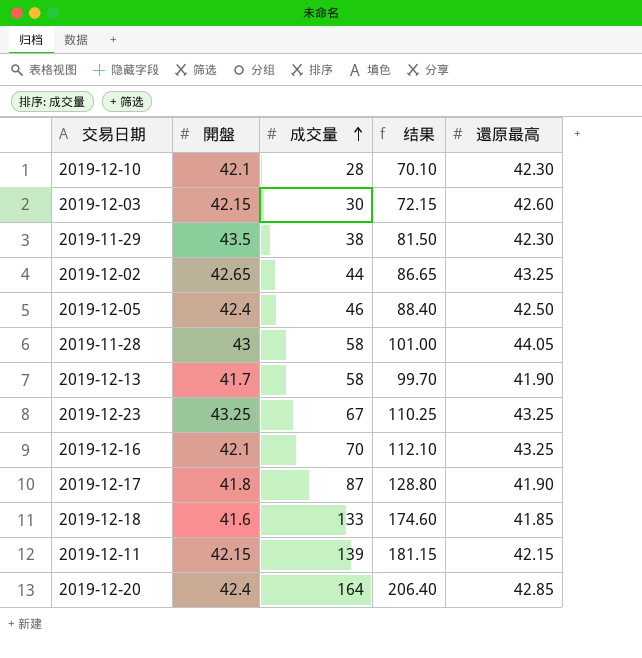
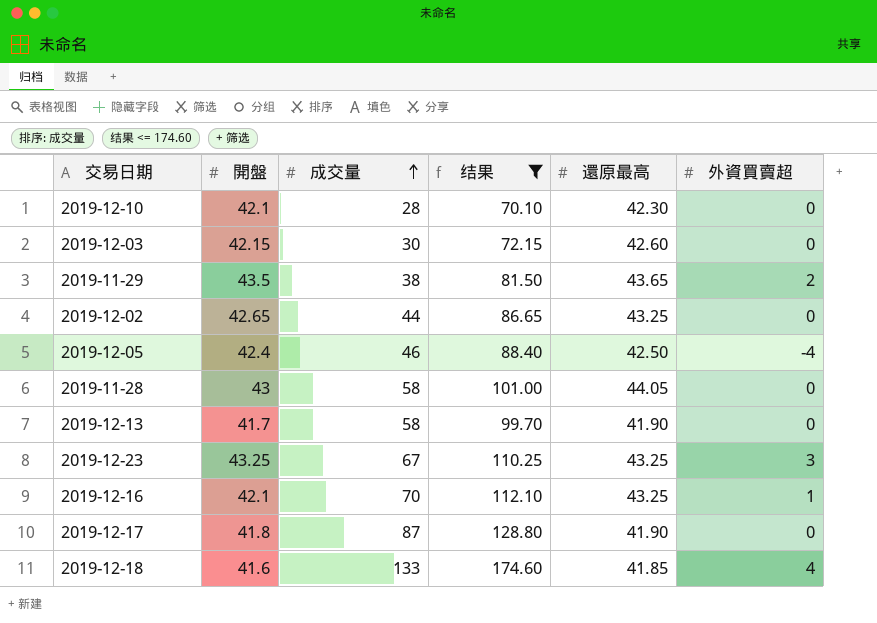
filter: none -> 结果 <= 174.60
column 外資買賣超 | position: none -> 6
2019-11-29 | 還原最高: 42.30 -> 43.65

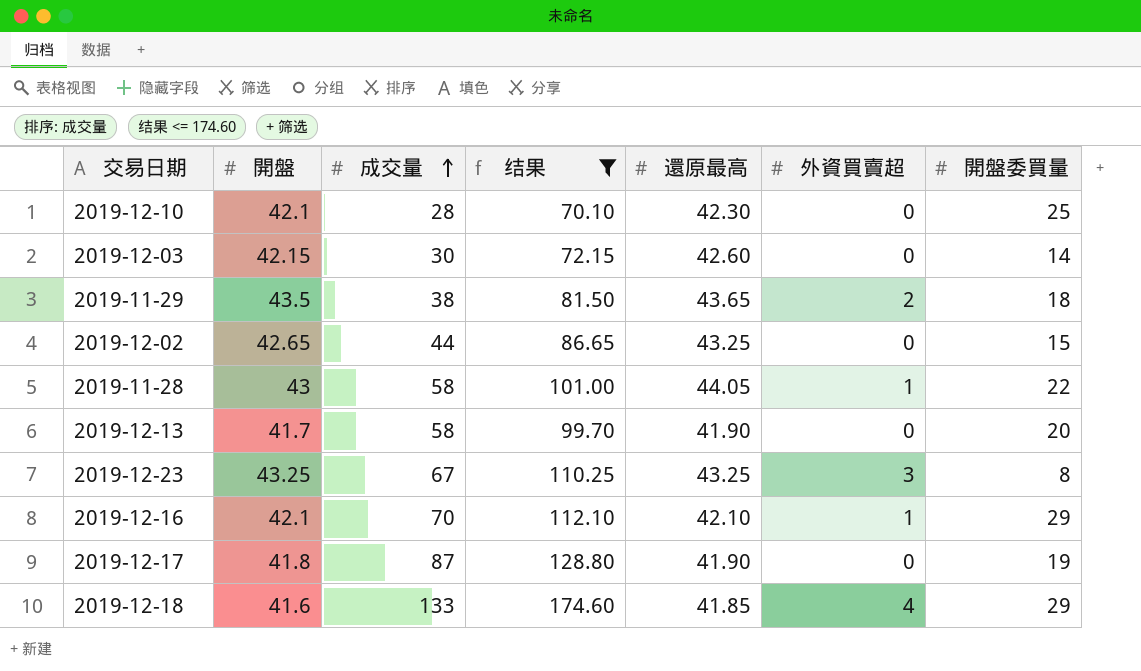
column 開盤委買量 | position: none -> 7
row 2019-12-05: 42.4 | 46 | 88.40 | 42.50 | -4 -> none
2019-11-28 | 外資買賣超: 0 -> 1
2019-12-16 | 還原最高: 43.25 -> 42.10

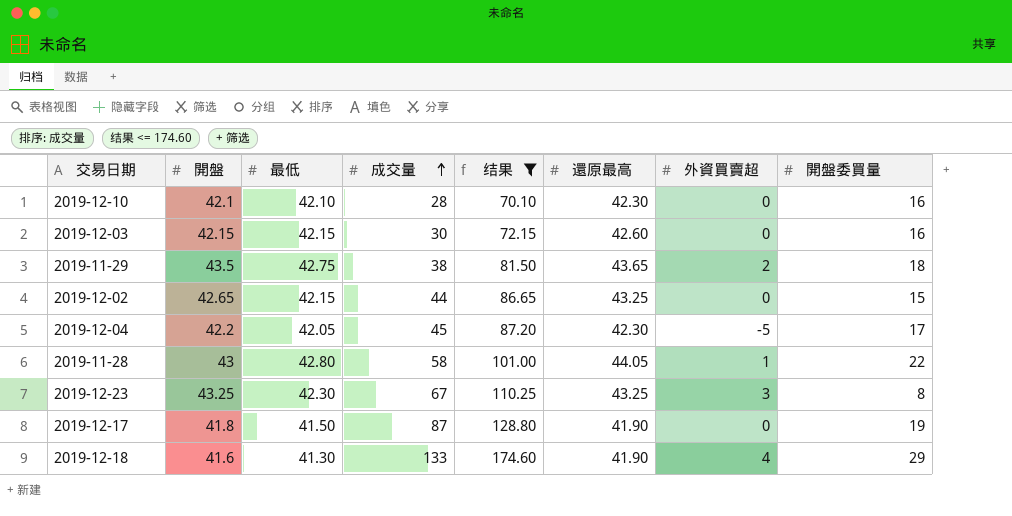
column 最低 | position: none -> 3
row 2019-12-13: 41.7 | 58 | 99.70 | 41.90 | 0 | 20 -> none
row 2019-12-16: 42.1 | 70 | 112.10 | 42.10 | 1 | 29 -> none
2019-12-10 | 開盤委買量: 25 -> 16
2019-12-03 | 開盤委買量: 14 -> 16
row 2019-12-04: none -> 42.2 | 42.05 | 45 | 87.20 | 42.30 | -5 | 17
2019-12-18 | 還原最高: 41.85 -> 41.90

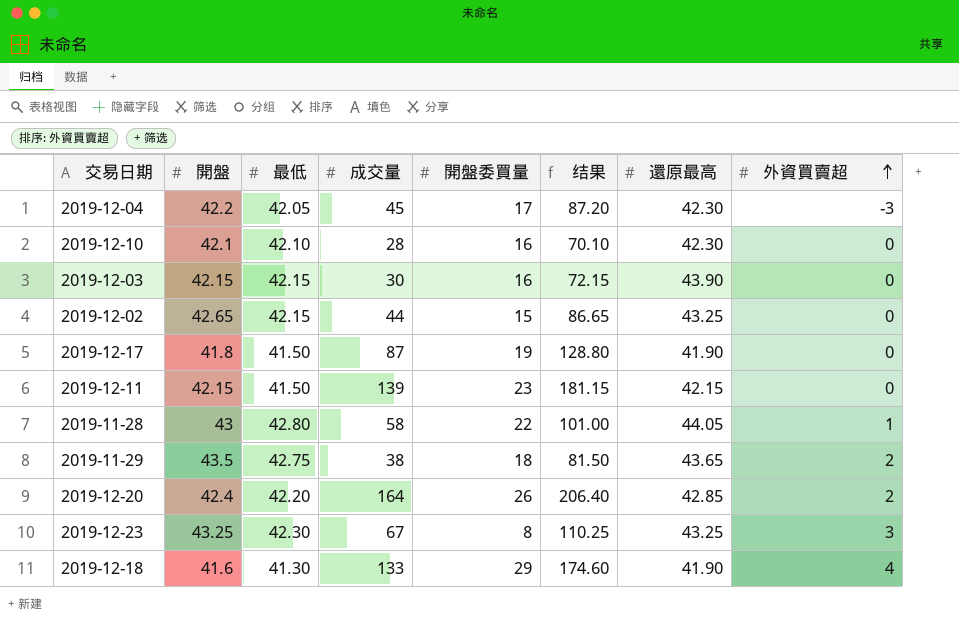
filter: 结果 <= 174.60 -> none
row order: 成交量 ascending -> 外資買賣超 ascending
column 開盤委買量 | position: 8 -> 5
2019-12-04 | 外資買賣超: -5 -> -3
2019-12-03 | 還原最高: 42.60 -> 43.90

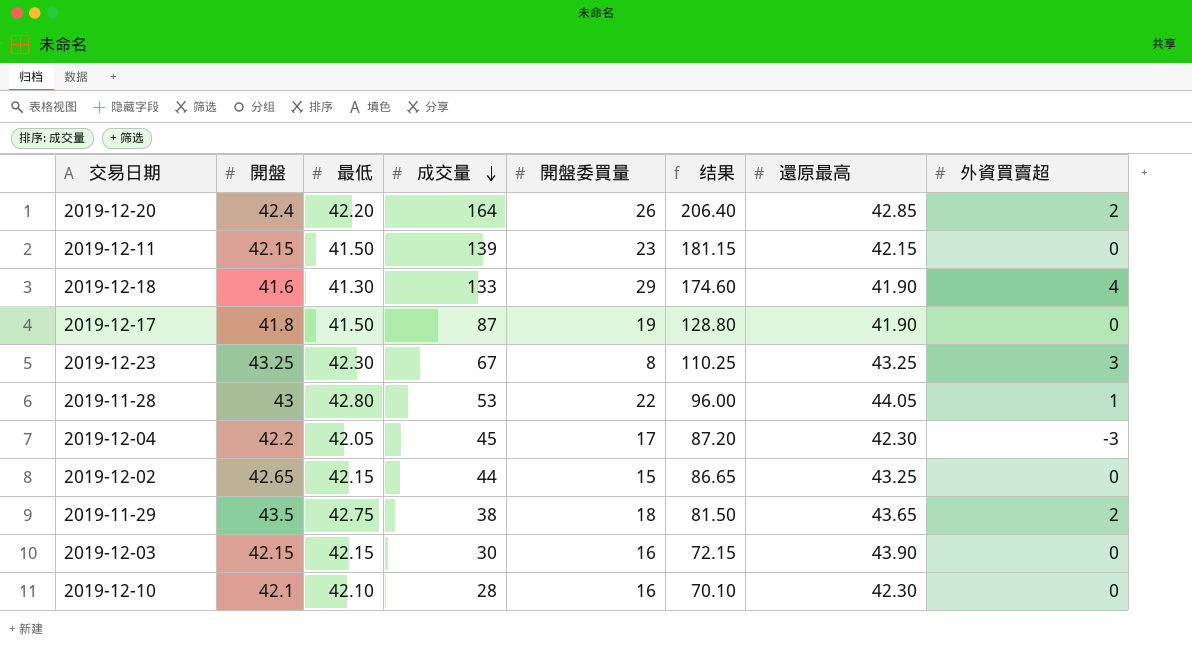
row order: 外資買賣超 ascending -> 成交量 descending
2019-11-28 | 成交量: 58 -> 53
2019-11-28 | 结果: 101.00 -> 96.00

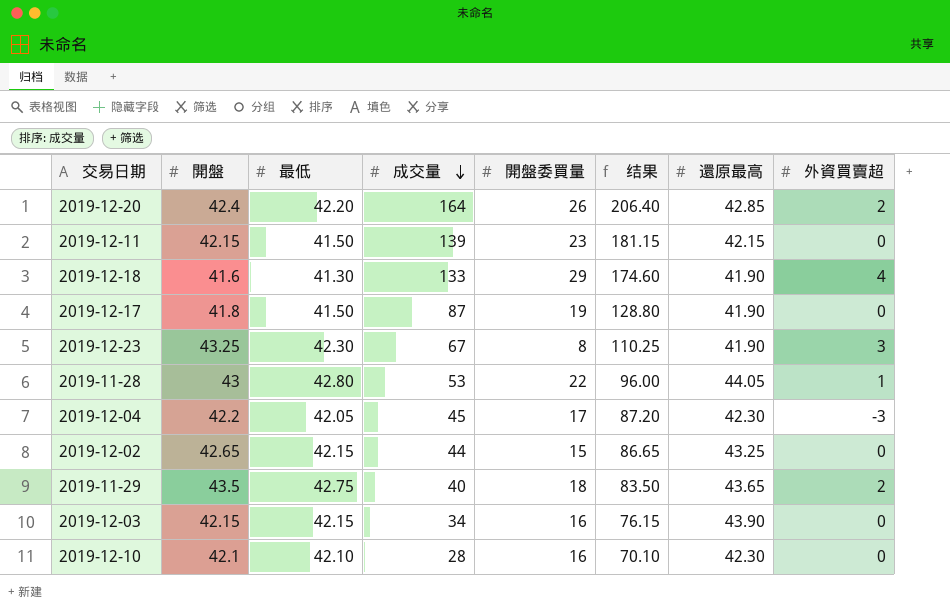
2019-12-23 | 還原最高: 43.25 -> 41.90
2019-11-29 | 成交量: 38 -> 40
2019-11-29 | 结果: 81.50 -> 83.50
2019-12-03 | 成交量: 30 -> 34
2019-12-03 | 结果: 72.15 -> 76.15

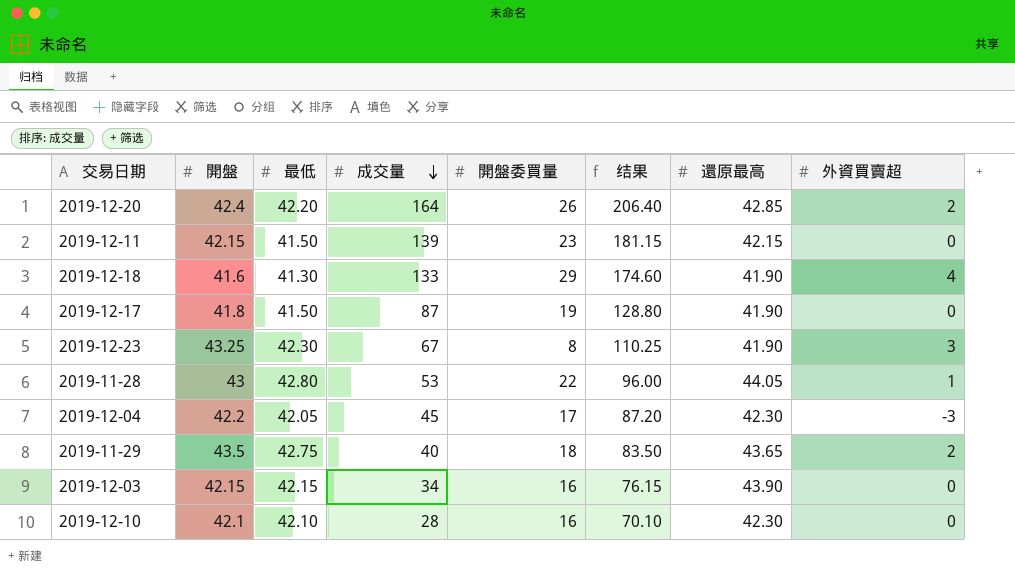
row 2019-12-02: 42.65 | 42.15 | 44 | 15 | 86.65 | 43.25 | 0 -> none

